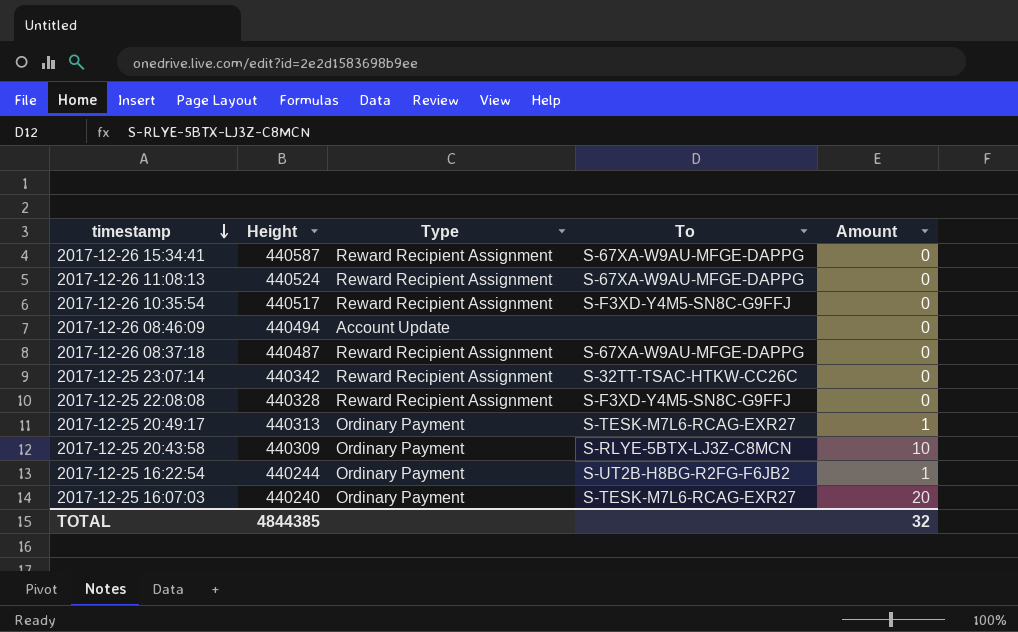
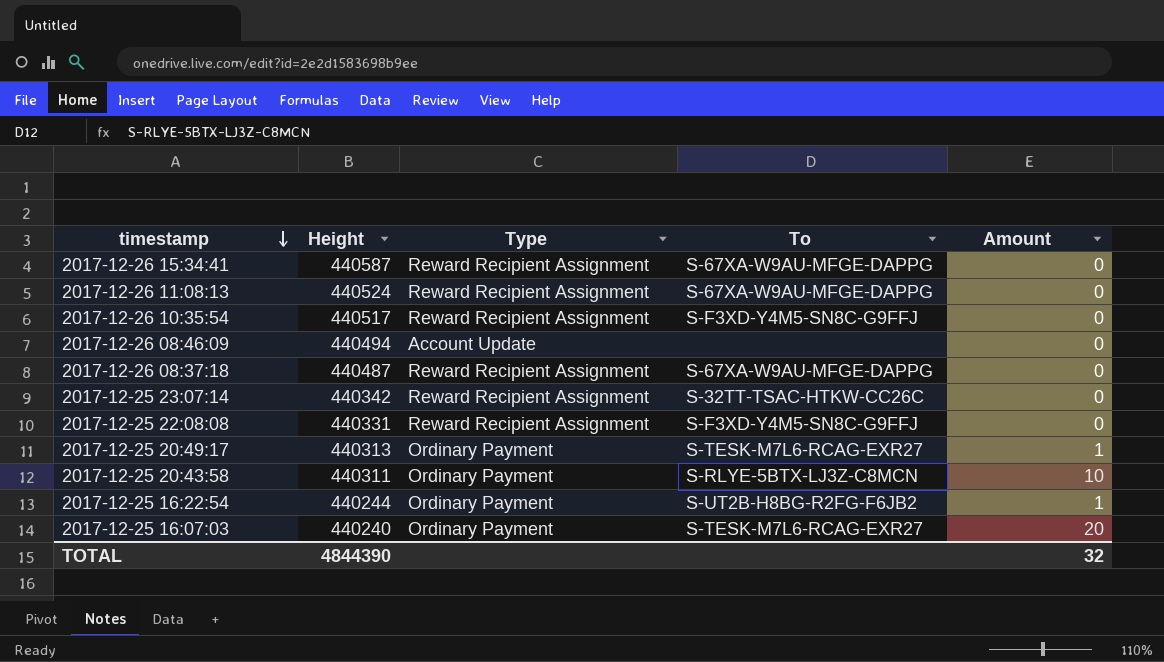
2017-12-25 22:08:08 | Height: 440328 -> 440331
2017-12-25 20:43:58 | Height: 440309 -> 440311
TOTAL | Height: 4844385 -> 4844390

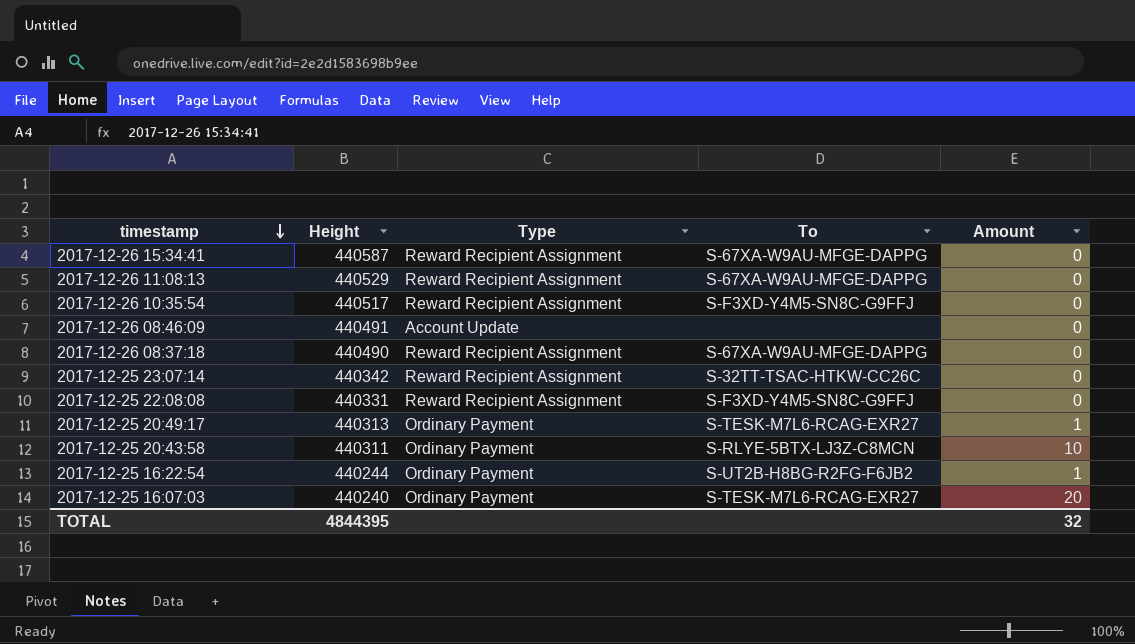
2017-12-26 11:08:13 | Height: 440524 -> 440529
2017-12-26 08:46:09 | Height: 440494 -> 440491
2017-12-26 08:37:18 | Height: 440487 -> 440490
TOTAL | Height: 4844390 -> 4844395

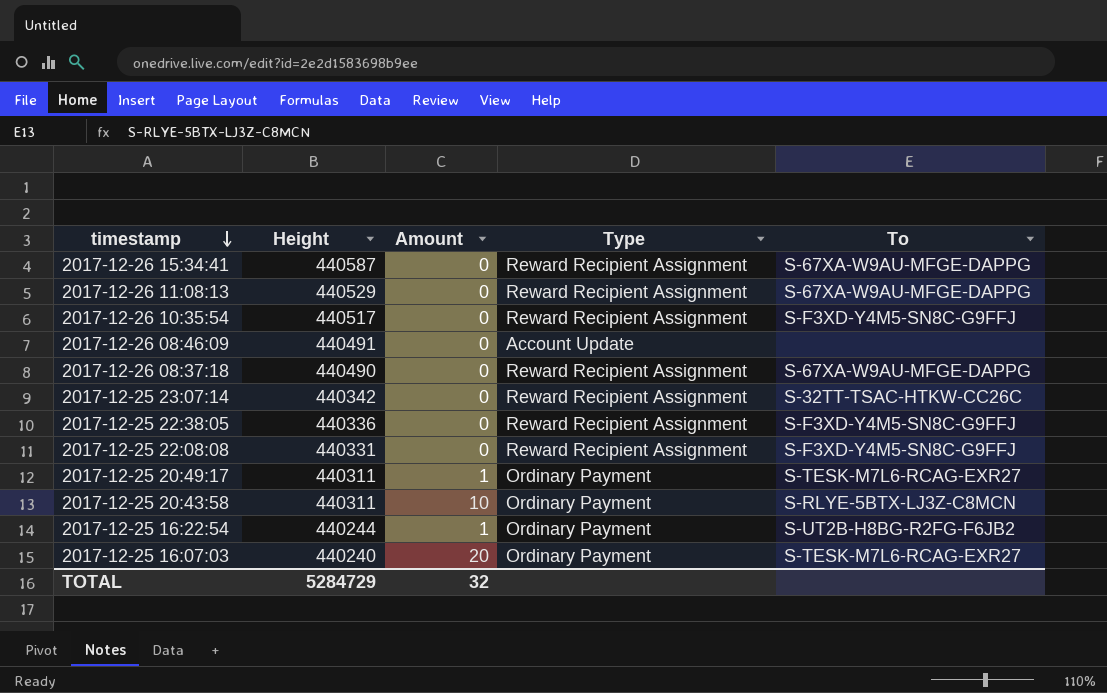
column Amount | position: 5 -> 3
row 2017-12-25 22:38:05: none -> 440336 | 0 | Reward Recipient Assignment | S-F3XD-Y4M5-SN8C-G9FFJ
2017-12-25 20:49:17 | Height: 440313 -> 440311
TOTAL | Height: 4844395 -> 5284729

